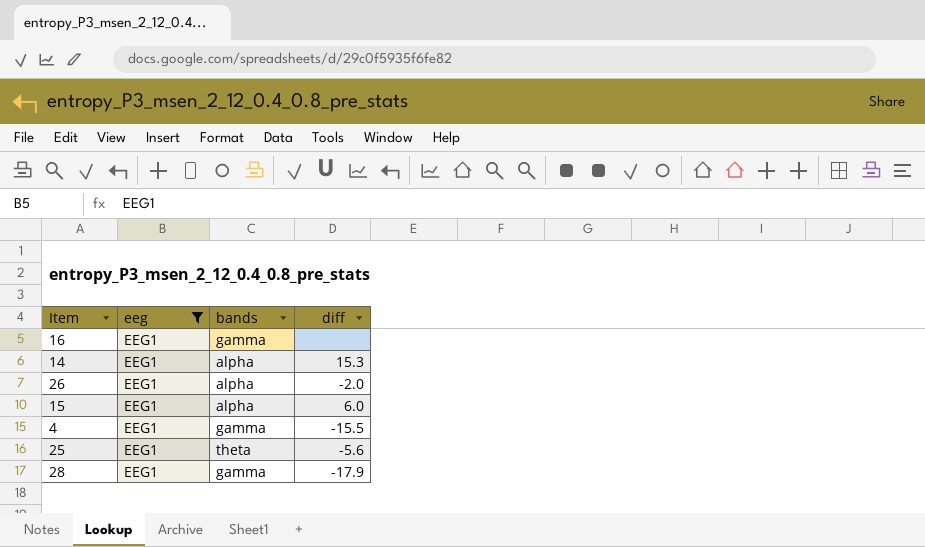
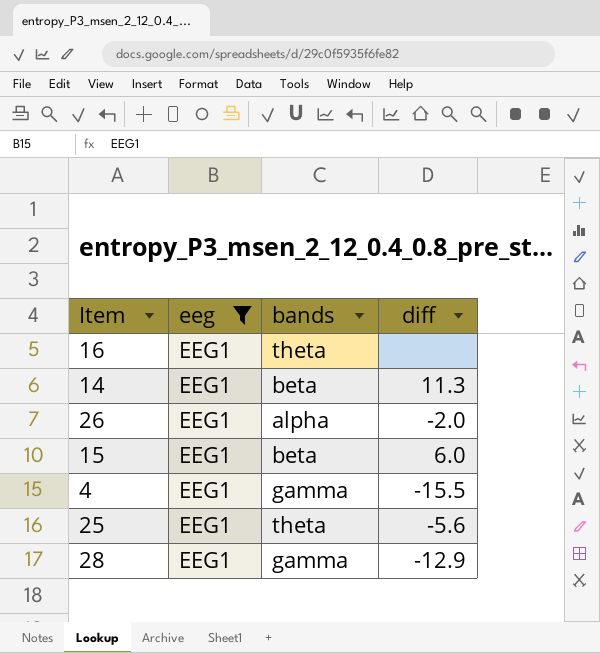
16 | bands: gamma -> theta
14 | bands: alpha -> beta
14 | diff: 15.3 -> 11.3
15 | bands: alpha -> beta
28 | diff: -17.9 -> -12.9

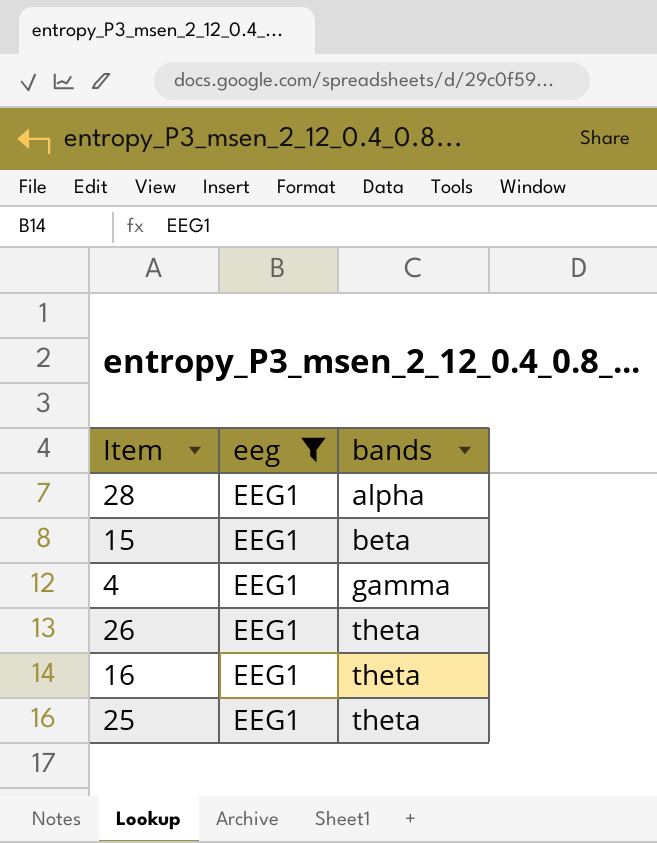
row order: none -> bands ascending
column diff | position: 4 -> none
row 14: EEG1 | beta | 11.3 -> none
28 | bands: gamma -> alpha
26 | bands: alpha -> theta

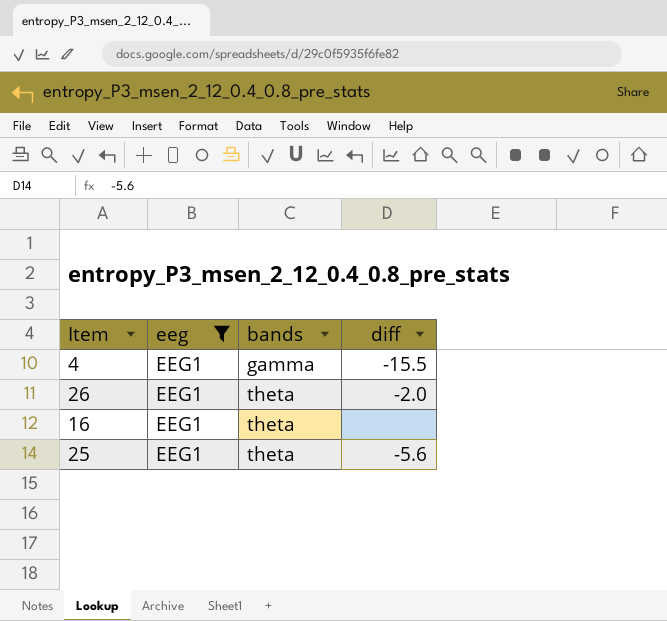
column diff | position: none -> 4
row 28: EEG1 | alpha -> none
row 15: EEG1 | beta -> none

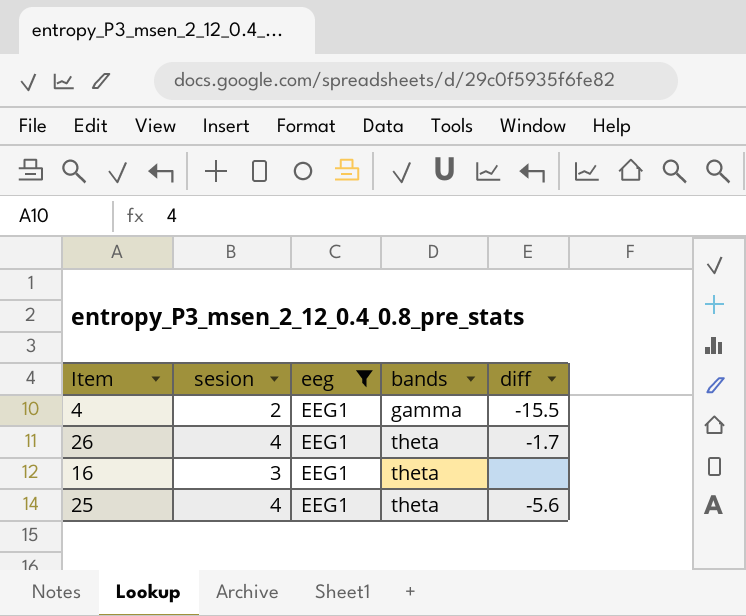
column sesion | position: none -> 2
26 | diff: -2.0 -> -1.7

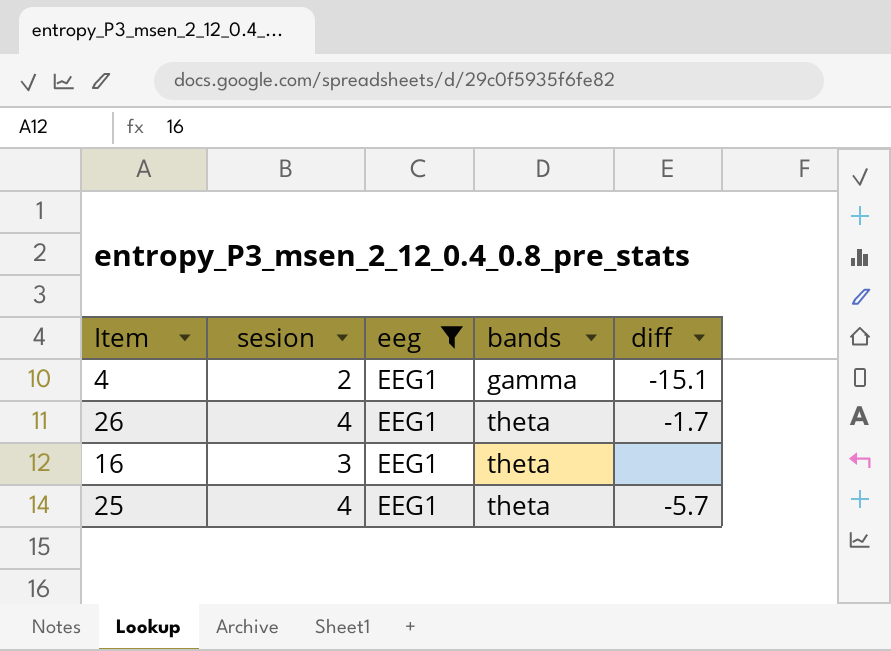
4 | diff: -15.5 -> -15.1
25 | diff: -5.6 -> -5.7

